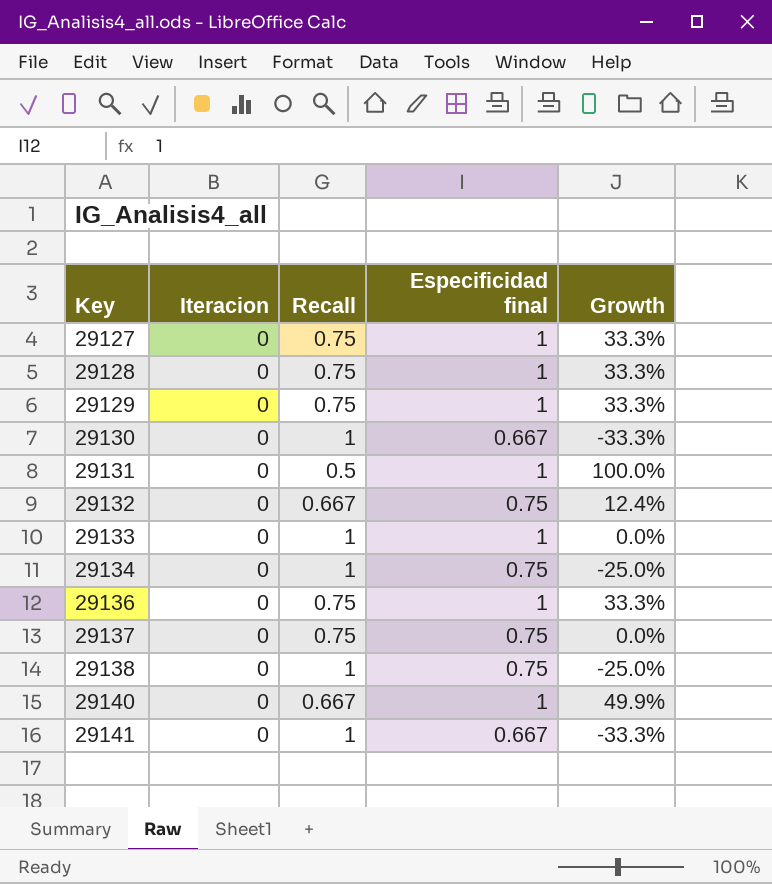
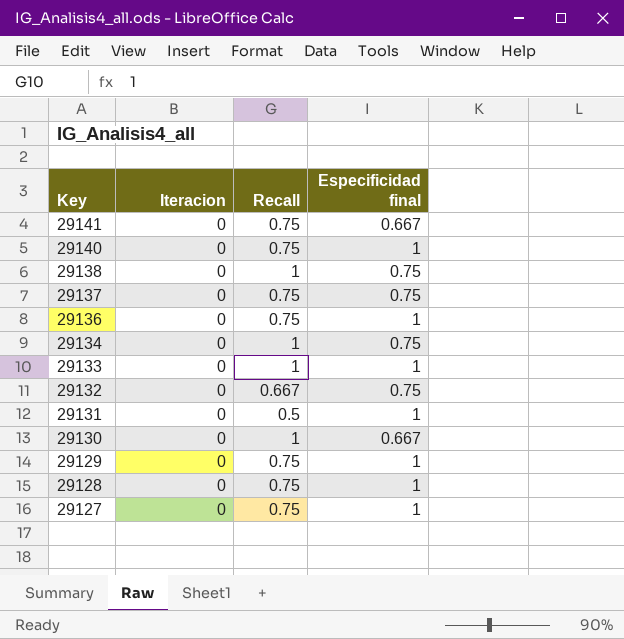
row order: Key ascending -> Key descending
column Growth | formula: ([Especificidad final] - [Recall]) / [Recall] -> none
29141 | Recall: 1 -> 0.75
29140 | Recall: 0.667 -> 0.75

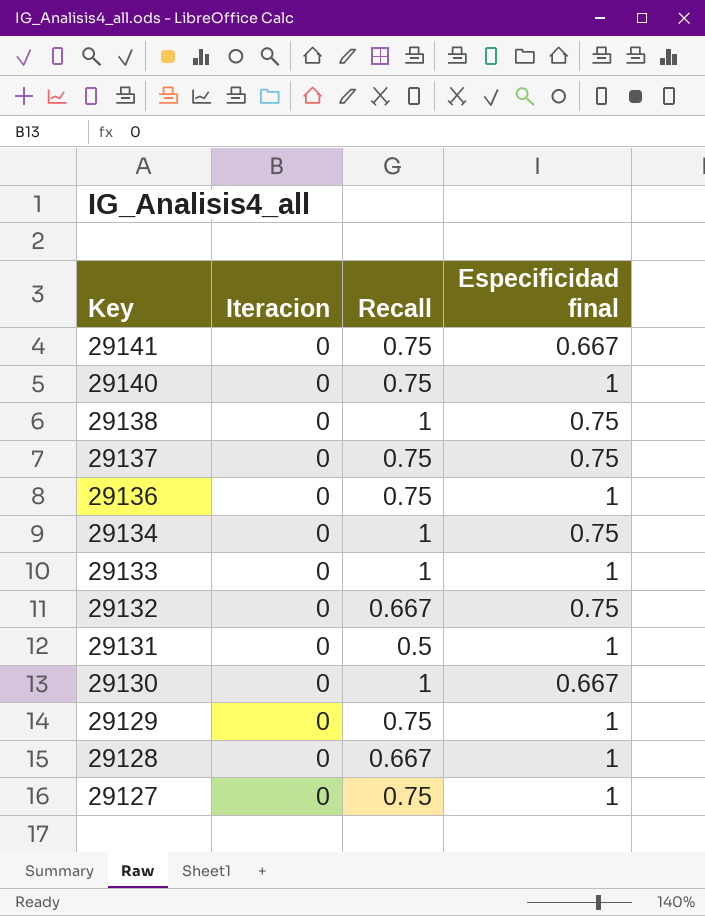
29128 | Recall: 0.75 -> 0.667

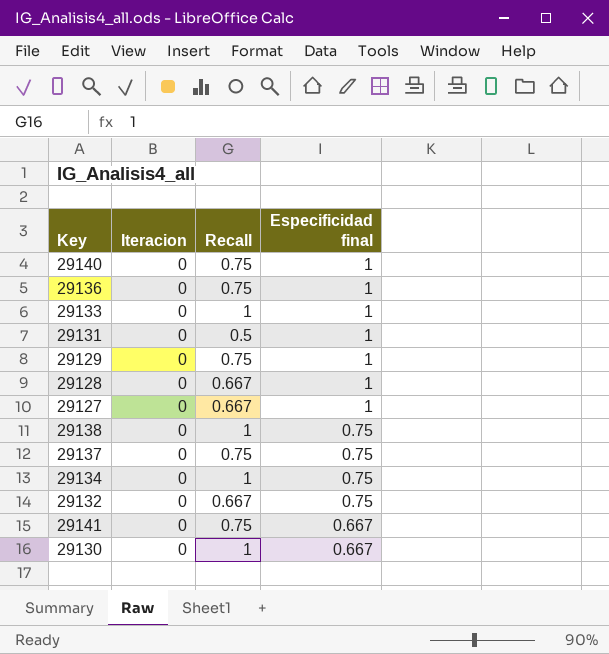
row order: Key descending -> Especificidad final descending
29127 | Recall: 0.75 -> 0.667

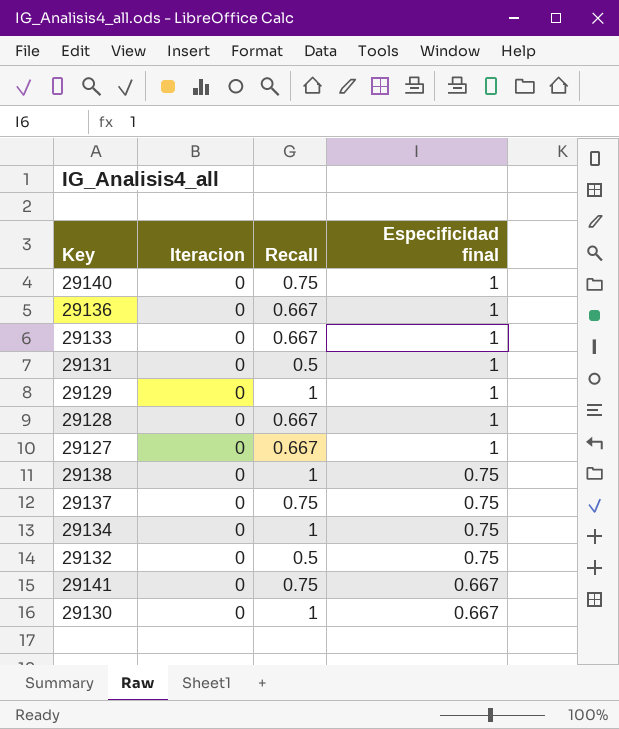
29136 | Recall: 0.75 -> 0.667
29133 | Recall: 1 -> 0.667
29129 | Recall: 0.75 -> 1
29132 | Recall: 0.667 -> 0.5

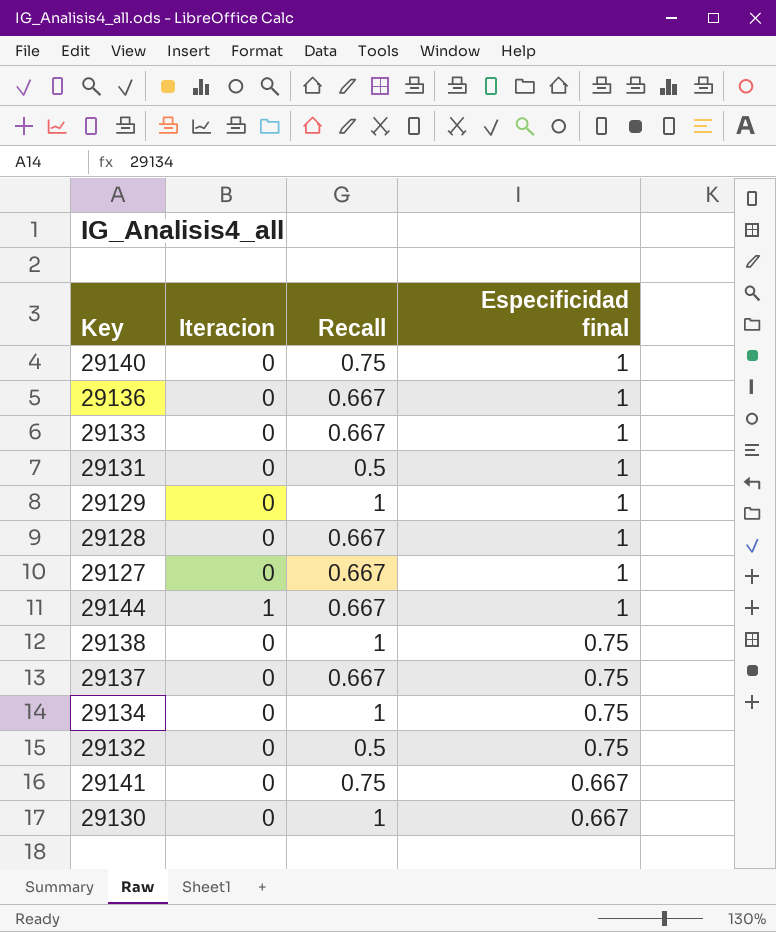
row 29144: none -> 1 | 0.667 | 1
29137 | Recall: 0.75 -> 0.667

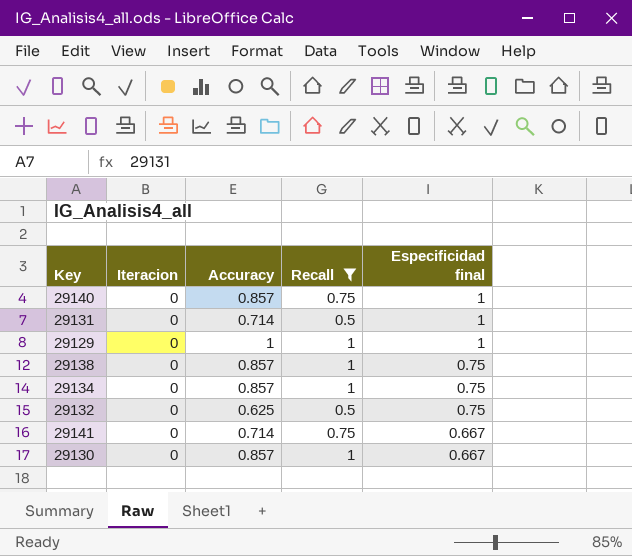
filter: none -> Recall != 0.667
column Accuracy | position: none -> 3

